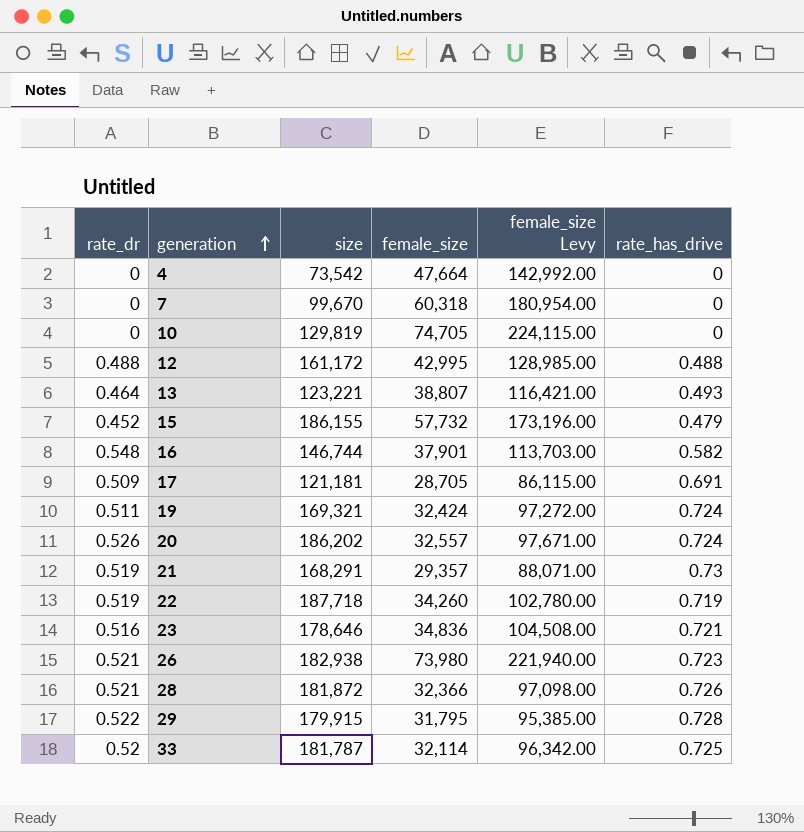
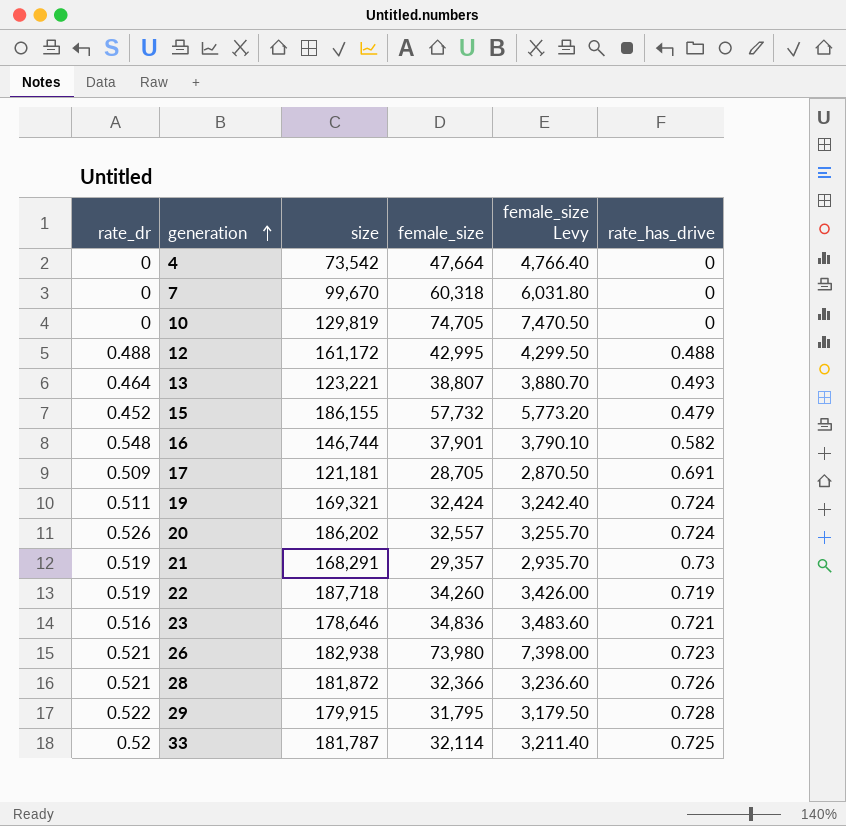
column female_size Levy | formula: [female_size] * 3 -> [female_size] * 0.1

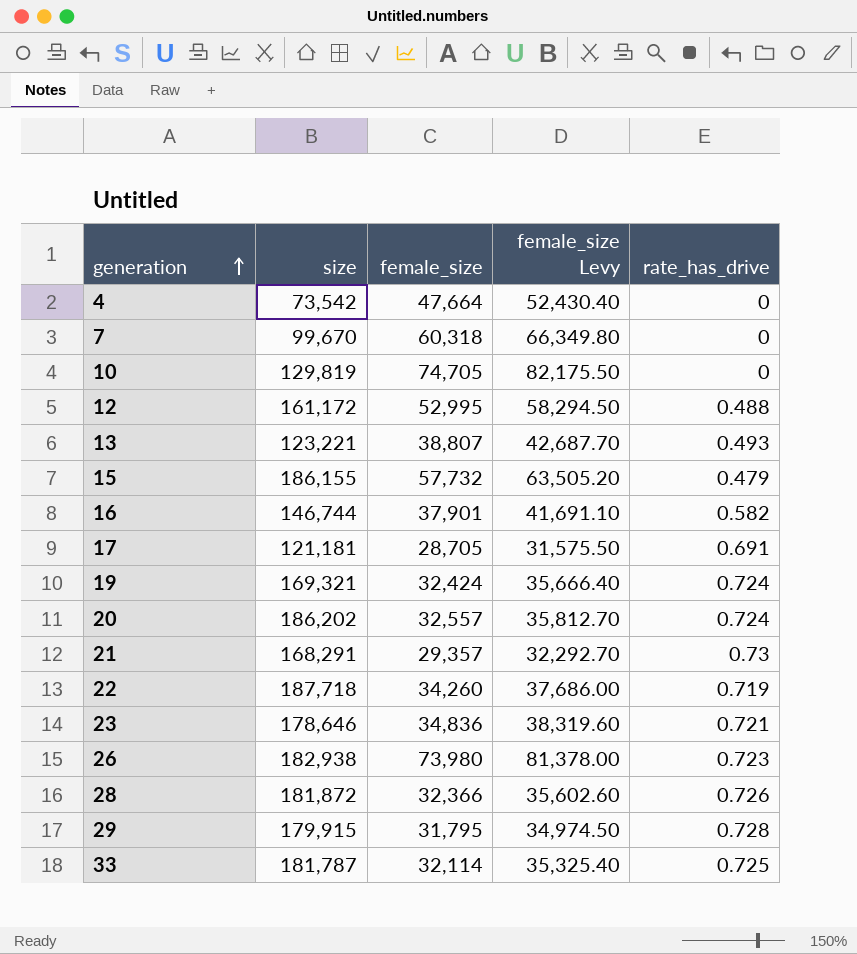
column rate_dr | position: 1 -> none
column female_size Levy | formula: [female_size] * 0.1 -> [female_size] * 1.1
12 | female_size: 42,995 -> 52,995

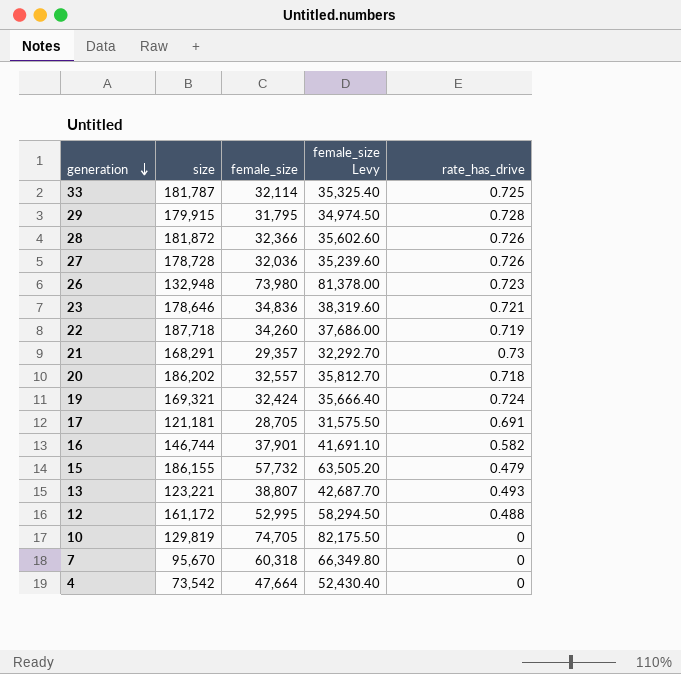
row order: generation ascending -> generation descending
row 27: none -> 178,728 | 32,036 | 35,239.60 | 0.726
26 | size: 182,938 -> 132,948
20 | rate_has_drive: 0.724 -> 0.718
7 | size: 99,670 -> 95,670

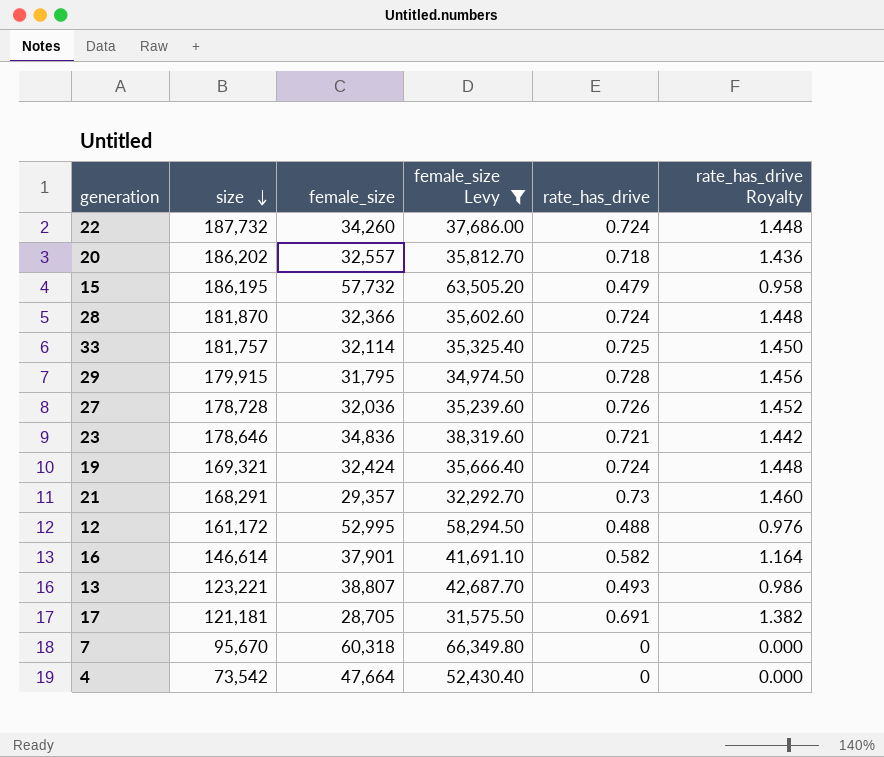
filter: none -> female_size Levy <= 66,349.80
row order: generation descending -> size descending
column rate_has_drive Royalty | formula: none -> [rate_has_drive] * 2
22 | size: 187,718 -> 187,732
22 | rate_has_drive: 0.719 -> 0.724
15 | size: 186,155 -> 186,195
28 | size: 181,872 -> 181,870
28 | rate_has_drive: 0.726 -> 0.724
33 | size: 181,787 -> 181,757
16 | size: 146,744 -> 146,614

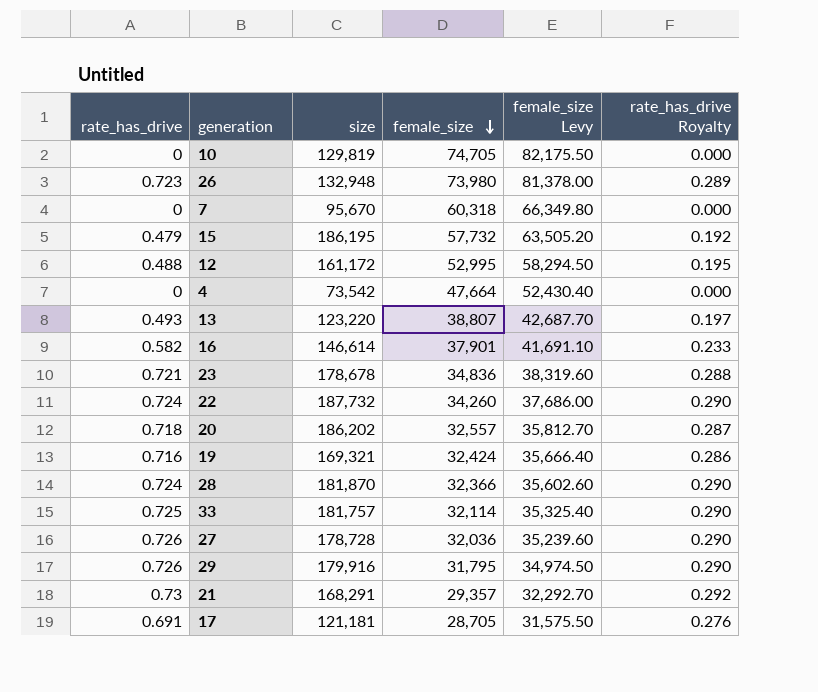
filter: female_size Levy <= 66,349.80 -> none
row order: size descending -> female_size descending
column rate_has_drive | position: 5 -> 1
column rate_has_drive Royalty | formula: [rate_has_drive] * 2 -> [rate_has_drive] * 0.4
13 | size: 123,221 -> 123,220
23 | size: 178,646 -> 178,678
19 | rate_has_drive: 0.724 -> 0.716
29 | rate_has_drive: 0.728 -> 0.726
29 | size: 179,915 -> 179,916

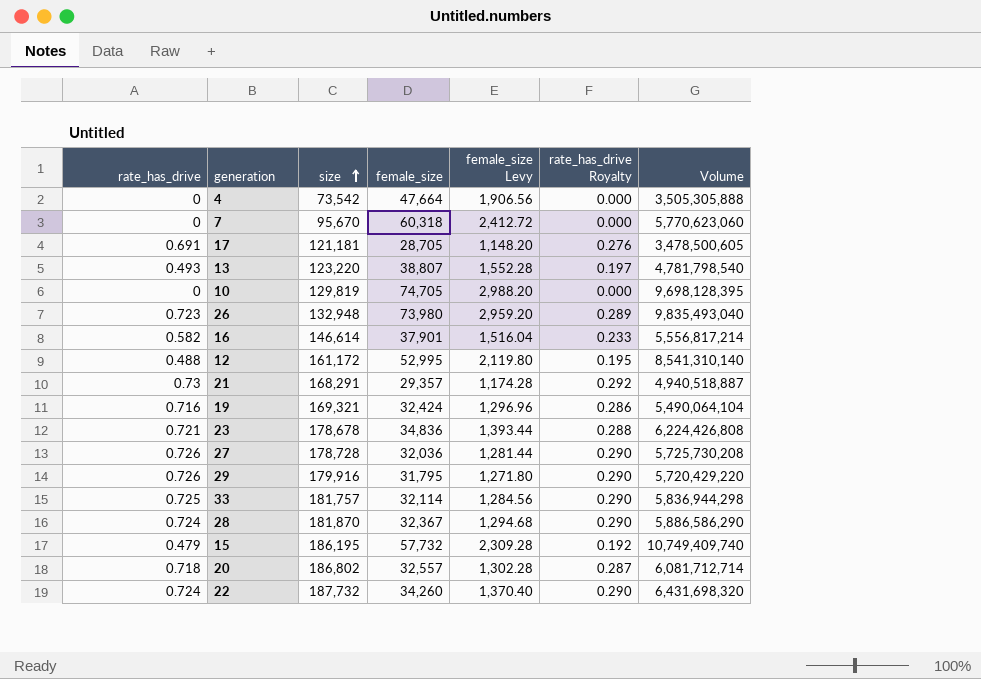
row order: female_size descending -> size ascending
column female_size Levy | formula: [female_size] * 1.1 -> [female_size] * 0.04
column Volume | formula: none -> [size] * [female_size]
28 | female_size: 32,366 -> 32,367
20 | size: 186,202 -> 186,802

